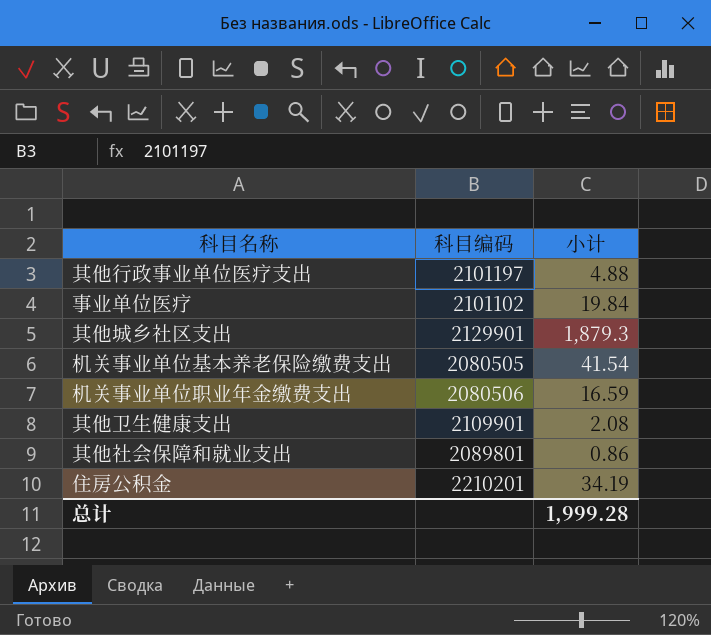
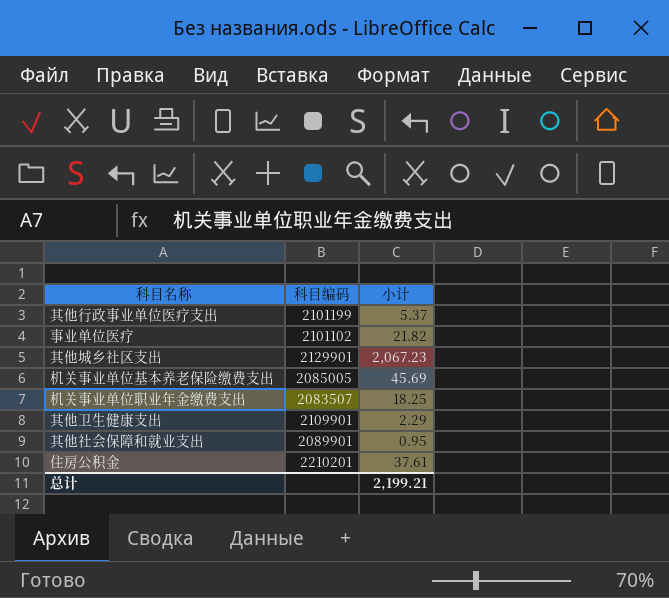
其他行政事业单位医疗支出 | 科目编码: 2101197 -> 2101199
其他行政事业单位医疗支出 | 小计: 4.88 -> 5.37
事业单位医疗 | 小计: 19.84 -> 21.82
其他城乡社区支出 | 小计: 1,879.3 -> 2,067.23
机关事业单位基本养老保险缴费支出 | 科目编码: 2080505 -> 2085005
机关事业单位基本养老保险缴费支出 | 小计: 41.54 -> 45.69
机关事业单位职业年金缴费支出 | 科目编码: 2080506 -> 2083507
机关事业单位职业年金缴费支出 | 小计: 16.59 -> 18.25
其他卫生健康支出 | 小计: 2.08 -> 2.29
其他社会保障和就业支出 | 科目编码: 2089801 -> 2089901
其他社会保障和就业支出 | 小计: 0.86 -> 0.95
住房公积金 | 小计: 34.19 -> 37.61
总计 | 小计: 1,999.28 -> 2,199.21

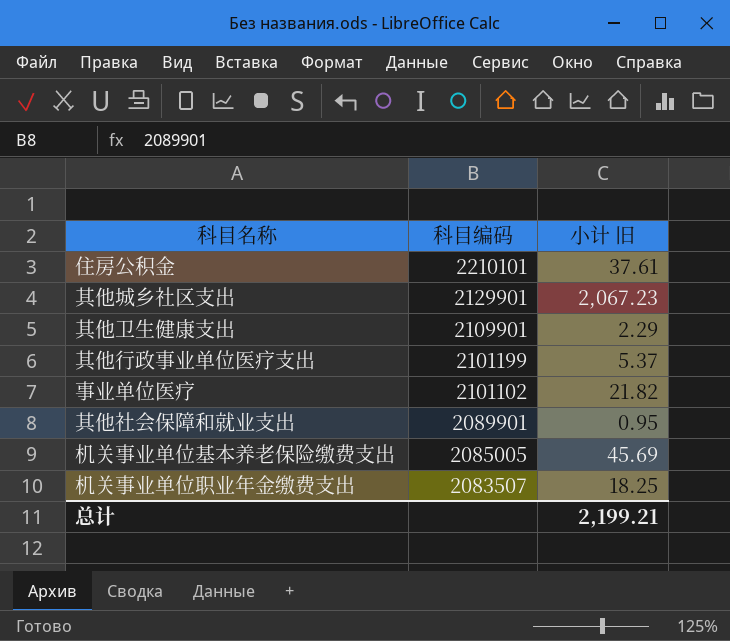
row order: none -> 科目编码 descending
column name: 小计 -> 小计 旧
住房公积金 | 科目编码: 2210201 -> 2210101

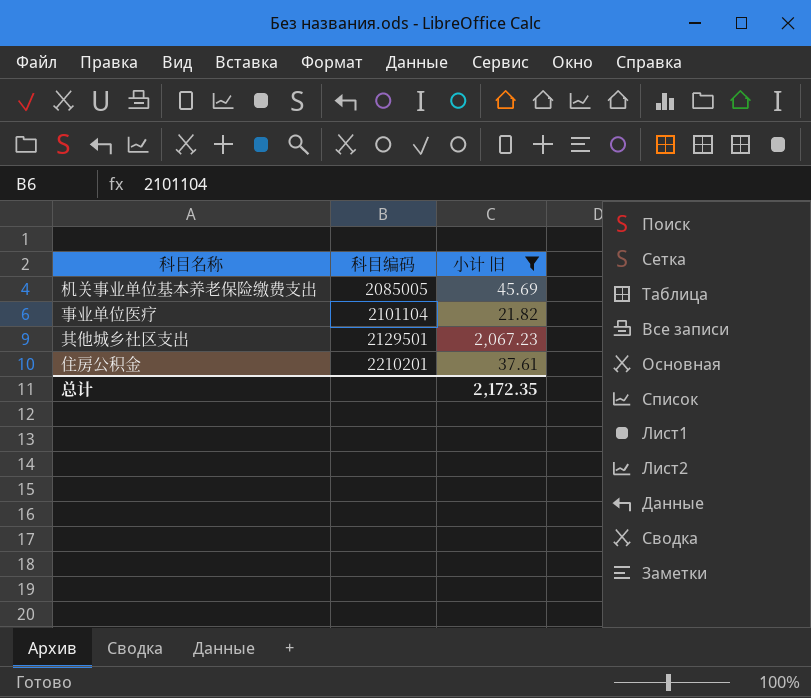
filter: none -> 小计 旧 >= 21.82
row order: 科目编码 descending -> 科目编码 ascending
事业单位医疗 | 科目编码: 2101102 -> 2101104
其他城乡社区支出 | 科目编码: 2129901 -> 2129501
住房公积金 | 科目编码: 2210101 -> 2210201
总计 | 小计 旧: 2,199.21 -> 2,172.35

